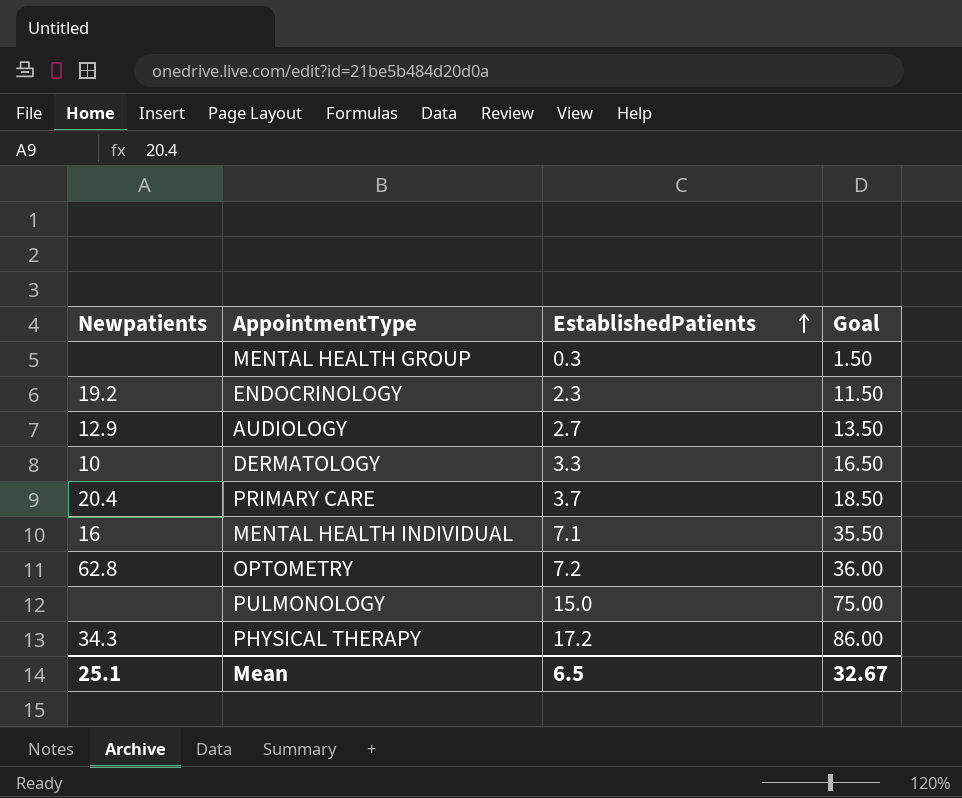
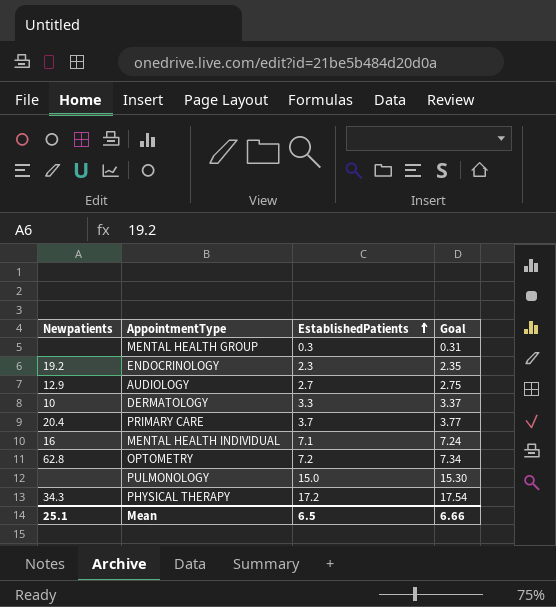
column Goal | formula: [EstablishedPatients] * 5 -> [EstablishedPatients] * 1.02
Mean | Goal: 32.67 -> 6.66

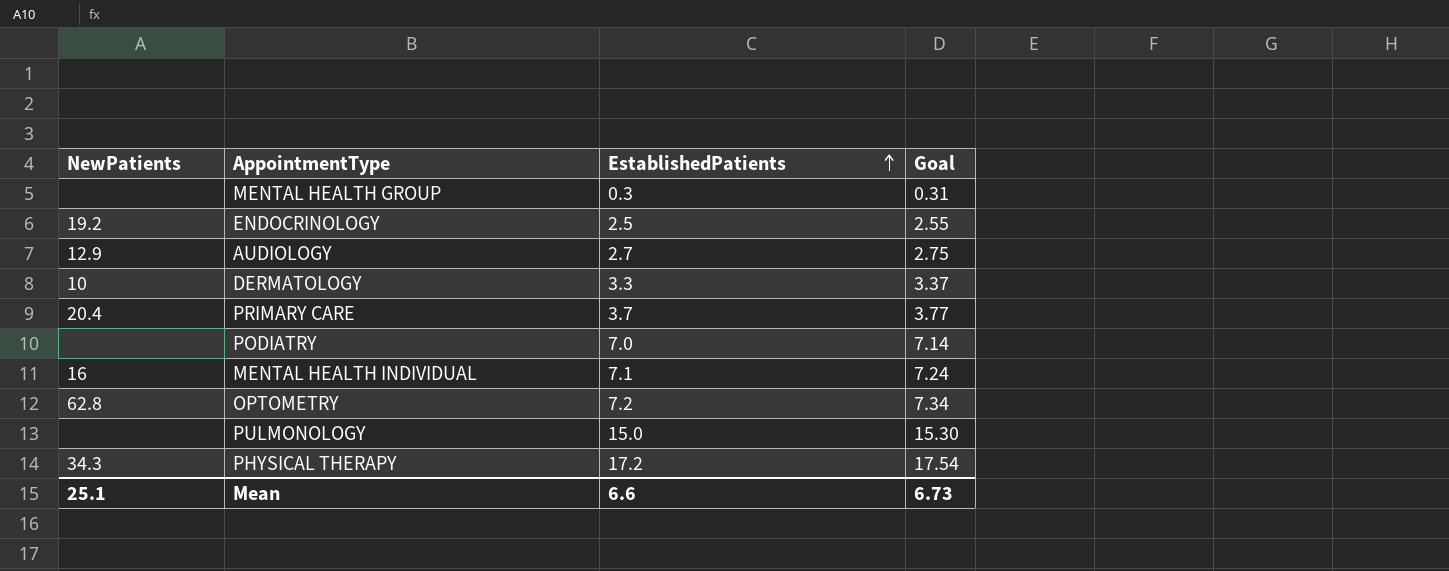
column name: Newpatients -> NewPatients
ENDOCRINOLOGY | EstablishedPatients: 2.3 -> 2.5
ENDOCRINOLOGY | Goal: 2.35 -> 2.55
row PODIATRY: none -> none | 7.0 | 7.14
Mean | EstablishedPatients: 6.5 -> 6.6
Mean | Goal: 6.66 -> 6.73

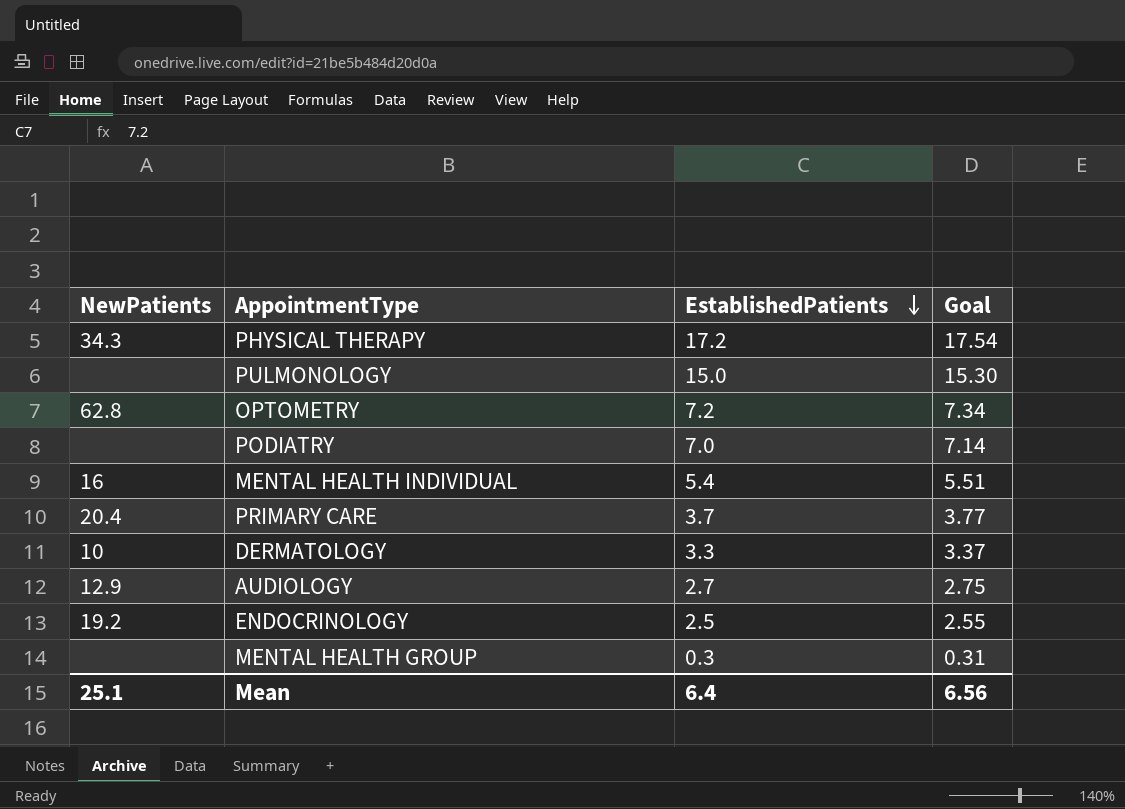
row order: EstablishedPatients ascending -> EstablishedPatients descending
MENTAL HEALTH INDIVIDUAL | EstablishedPatients: 7.1 -> 5.4
MENTAL HEALTH INDIVIDUAL | Goal: 7.24 -> 5.51
Mean | EstablishedPatients: 6.6 -> 6.4
Mean | Goal: 6.73 -> 6.56

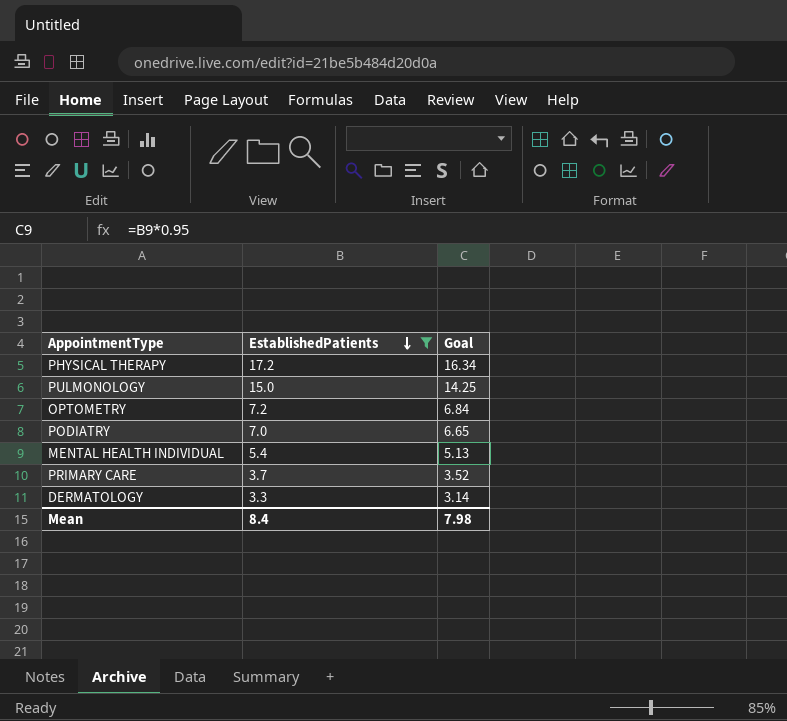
filter: none -> EstablishedPatients >= 3.3
column NewPatients | position: 1 -> none
column Goal | formula: [EstablishedPatients] * 1.02 -> [EstablishedPatients] * 0.95
Mean | EstablishedPatients: 6.4 -> 8.4
Mean | Goal: 6.56 -> 7.98

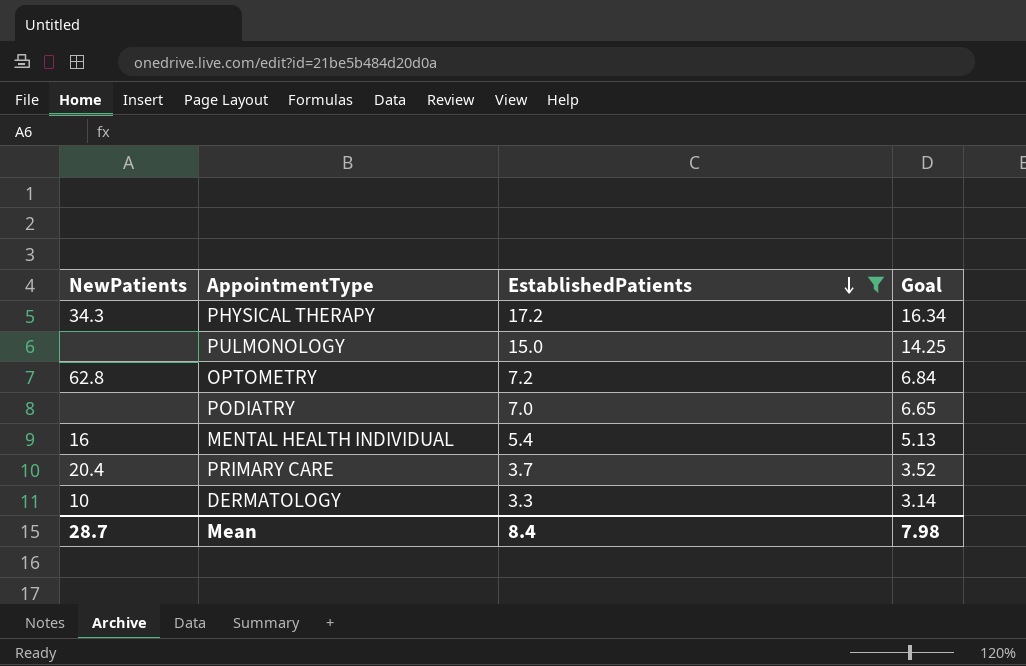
column NewPatients | position: none -> 1

